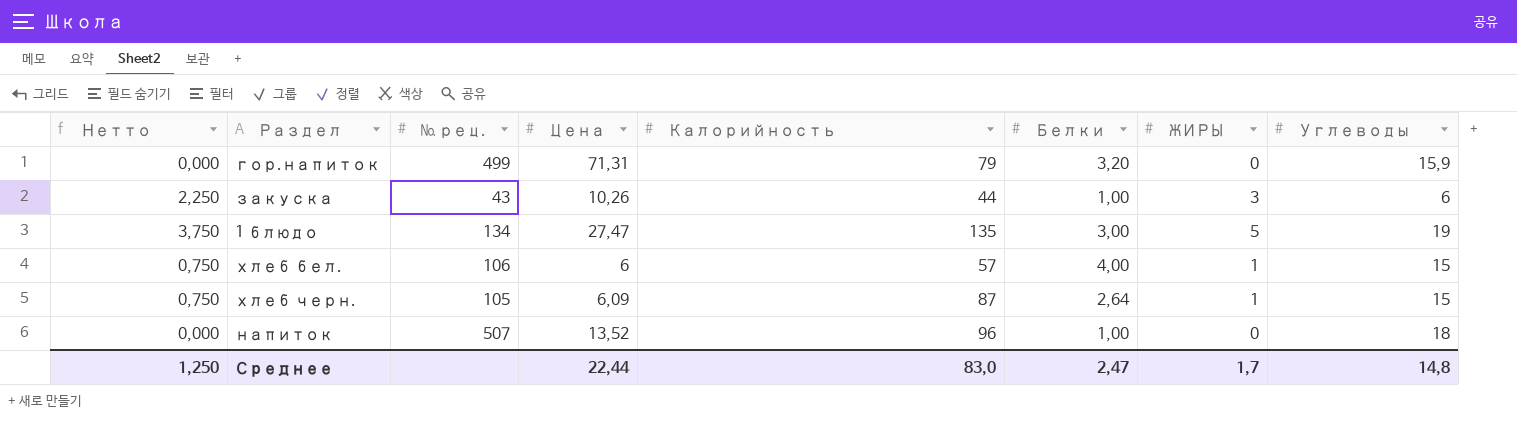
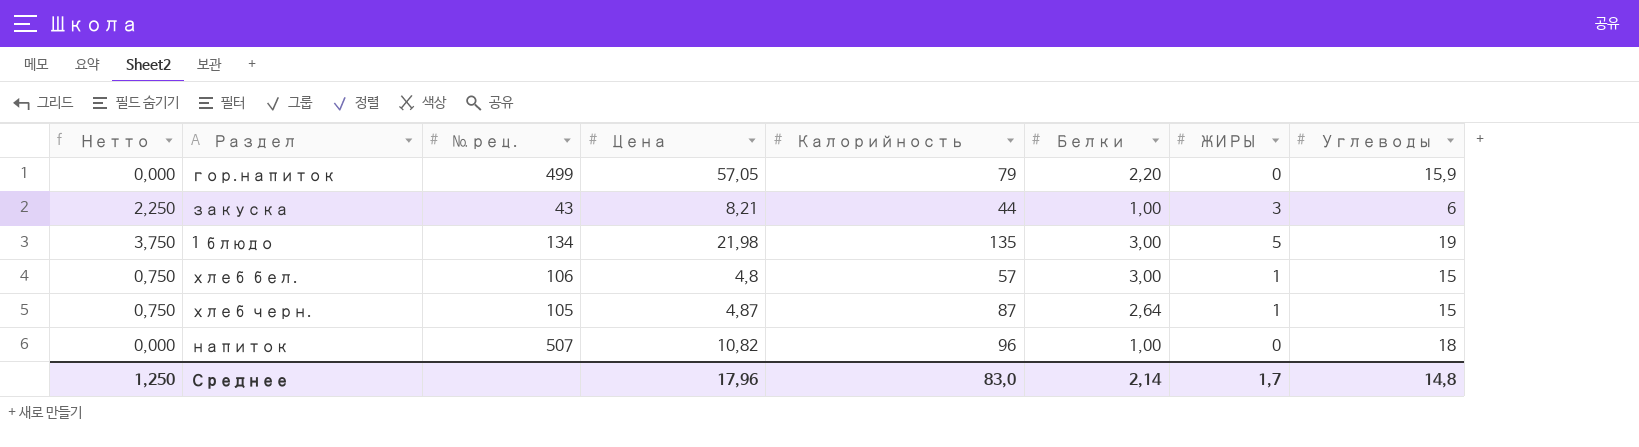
гор.напиток | Цена: 71,31 -> 57,05
гор.напиток | Белки: 3,20 -> 2,20
закуска | Цена: 10,26 -> 8,21
1 блюдо | Цена: 27,47 -> 21,98
хлеб бел. | Цена: 6 -> 4,8
хлеб бел. | Белки: 4,00 -> 3,00
хлеб черн. | Цена: 6,09 -> 4,87
напиток | Цена: 13,52 -> 10,82
Среднее | Цена: 22,44 -> 17,96
Среднее | Белки: 2,47 -> 2,14

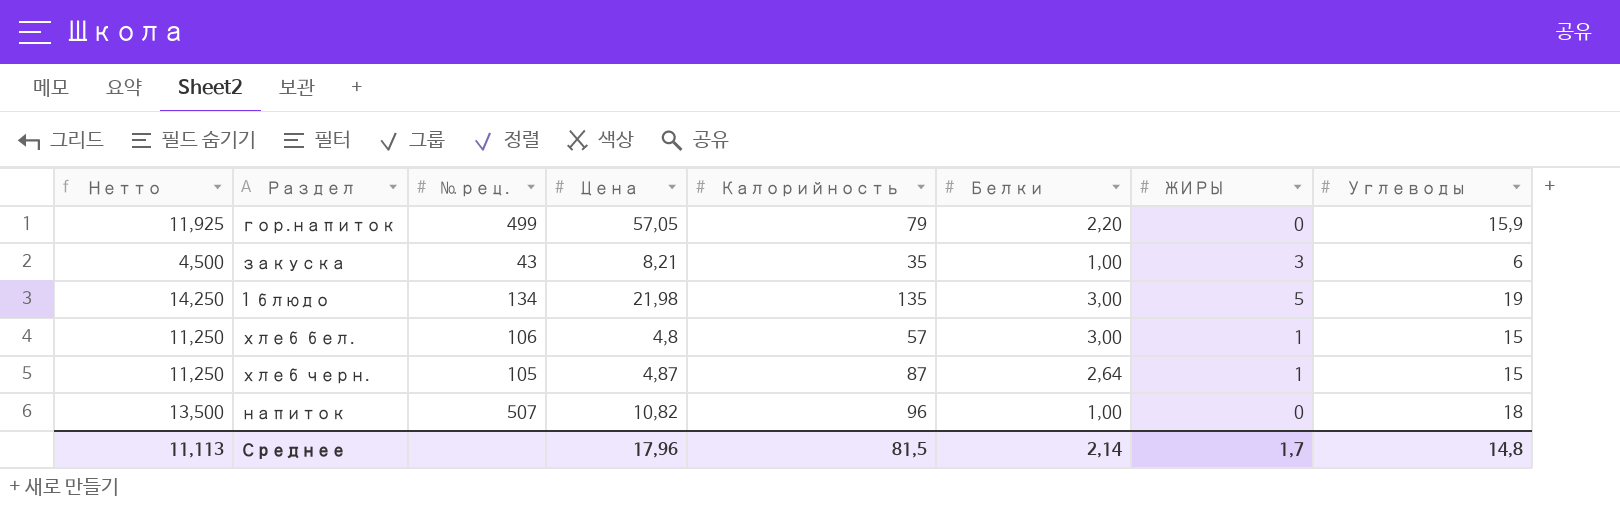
column Нетто | formula: [ЖИРЫ] * 0,75 -> [Углеводы] * 0,75
закуска | Калорийность: 44 -> 35
Среднее | Нетто: 1,250 -> 11,113
Среднее | Калорийность: 83,0 -> 81,5

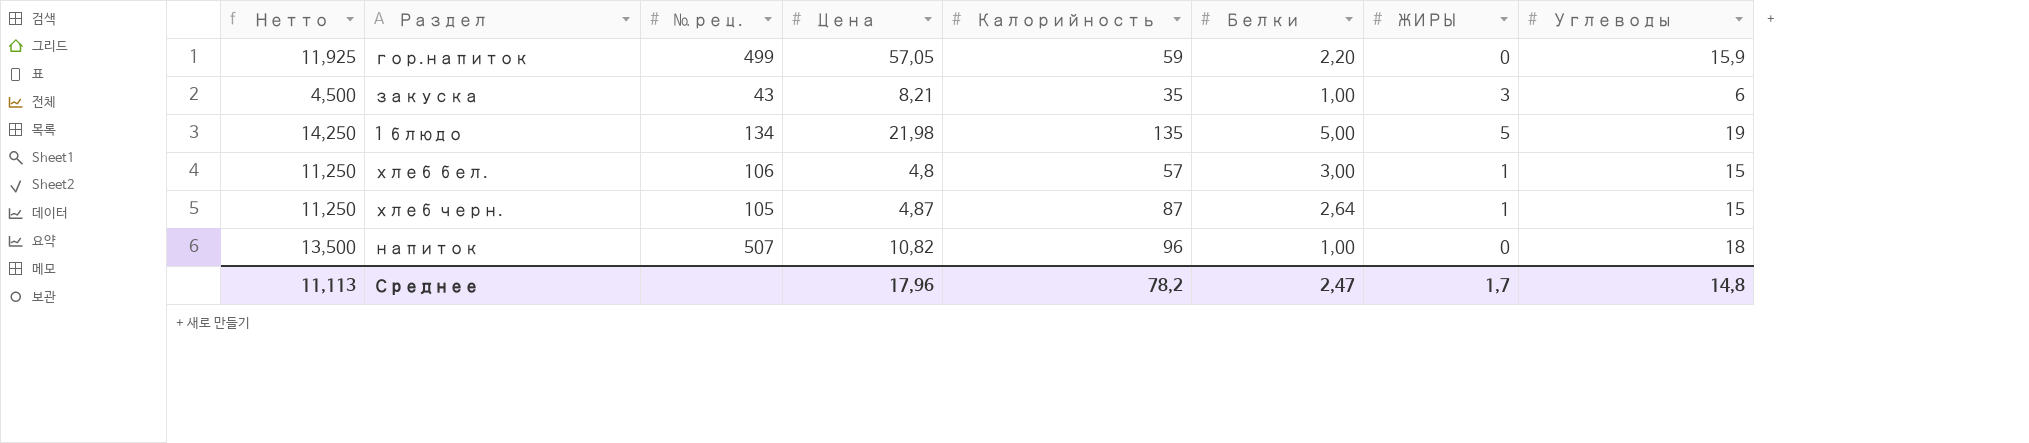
гор.напиток | Калорийность: 79 -> 59
1 блюдо | Белки: 3,00 -> 5,00
Среднее | Калорийность: 81,5 -> 78,2
Среднее | Белки: 2,14 -> 2,47

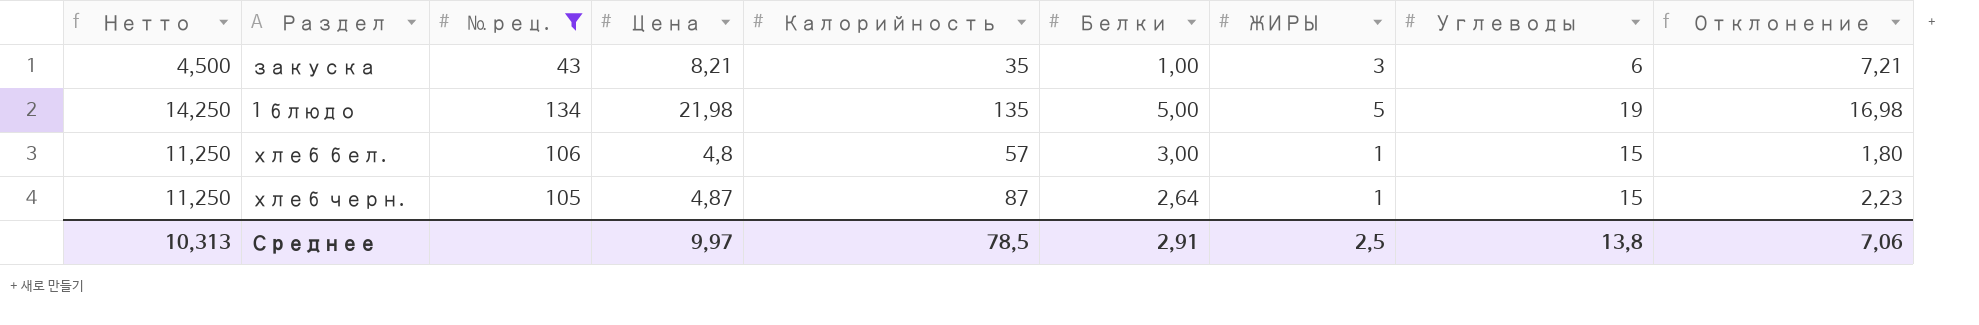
filter: none -> № рец. <= 134
column Отклонение | formula: none -> [Цена] - [Белки]
Среднее | Нетто: 11,113 -> 10,313
Среднее | Цена: 17,96 -> 9,97
Среднее | Калорийность: 78,2 -> 78,5
Среднее | Белки: 2,47 -> 2,91
Среднее | ЖИРЫ: 1,7 -> 2,5
Среднее | Углеводы: 14,8 -> 13,8

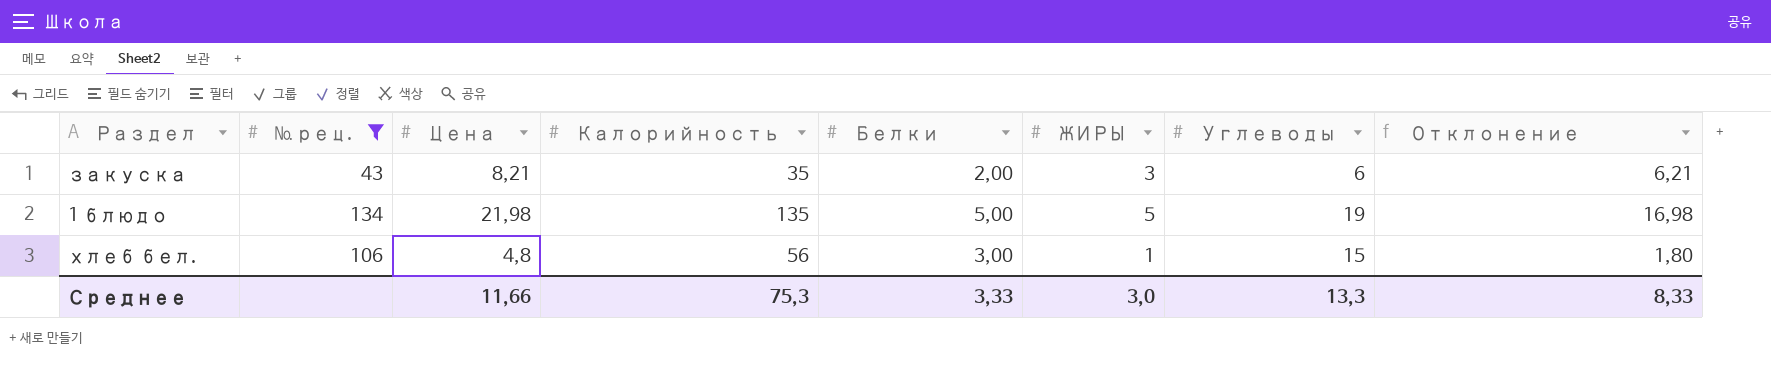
column Нетто | formula: [Углеводы] * 0,75 -> none
row хлеб черн.: 11,250 | 105 | 4,87 | 87 | 2,64 | 1 | 15 | 2,23 -> none
закуска | Белки: 1,00 -> 2,00
закуска | Отклонение: 7,21 -> 6,21
хлеб бел. | Калорийность: 57 -> 56
Среднее | Цена: 9,97 -> 11,66
Среднее | Калорийность: 78,5 -> 75,3
Среднее | Белки: 2,91 -> 3,33
Среднее | ЖИРЫ: 2,5 -> 3,0
Среднее | Углеводы: 13,8 -> 13,3
Среднее | Отклонение: 7,06 -> 8,33

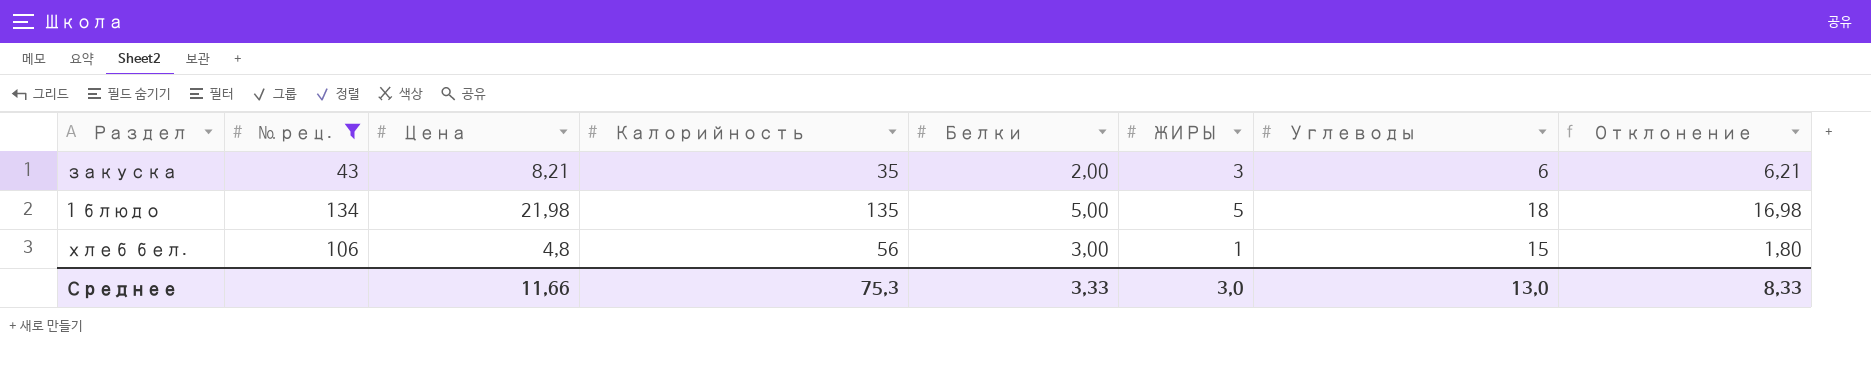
1 блюдо | Углеводы: 19 -> 18
Среднее | Углеводы: 13,3 -> 13,0

